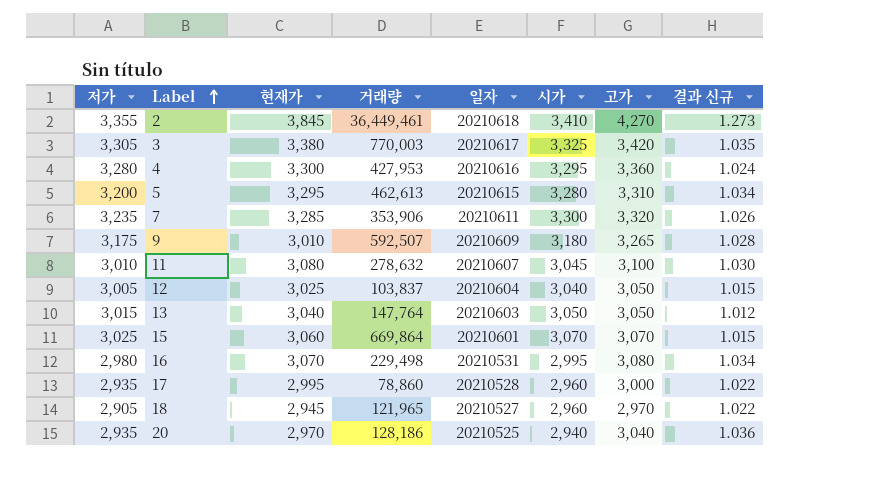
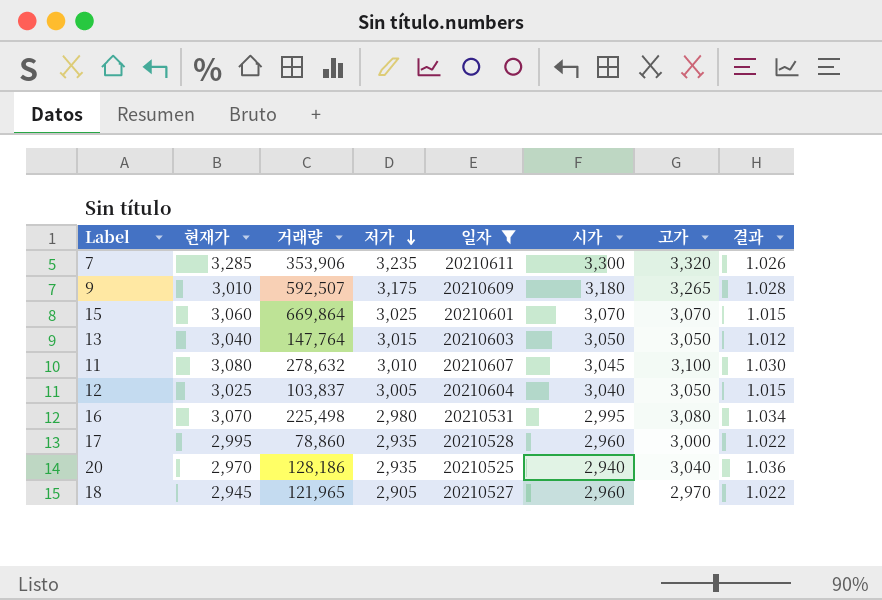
filter: none -> 일자 <= 20210611
row order: Label ascending -> 저가 descending
column 저가 | position: 1 -> 4
column name: 결과 신규 -> 결과
16 | 거래량: 229,498 -> 225,498

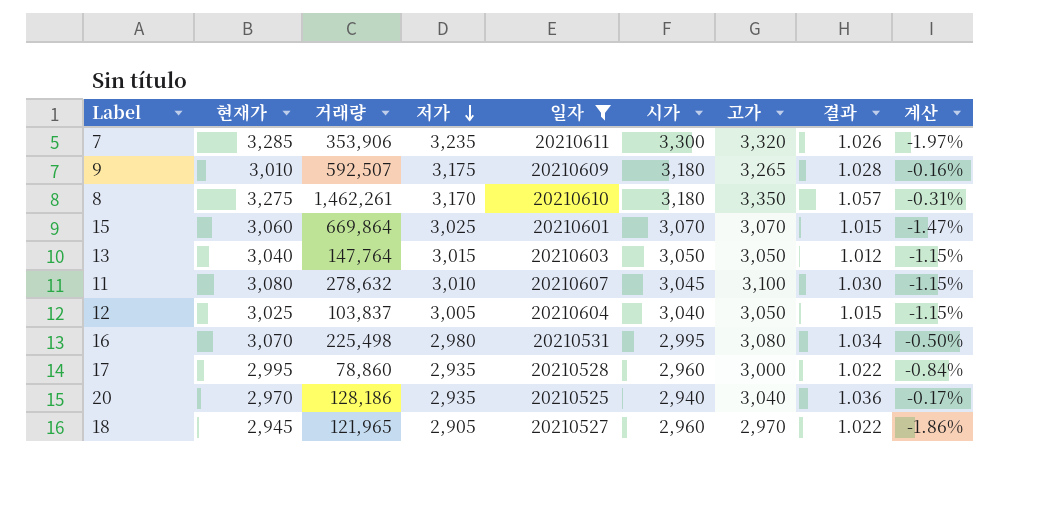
column 계산 | formula: none -> ([저가] - [시가]) / [시가]
row 8: none -> 3,275 | 1,462,261 | 3,170 | 20210610 | 3,180 | 3,350 | 1.057 | -0.31%

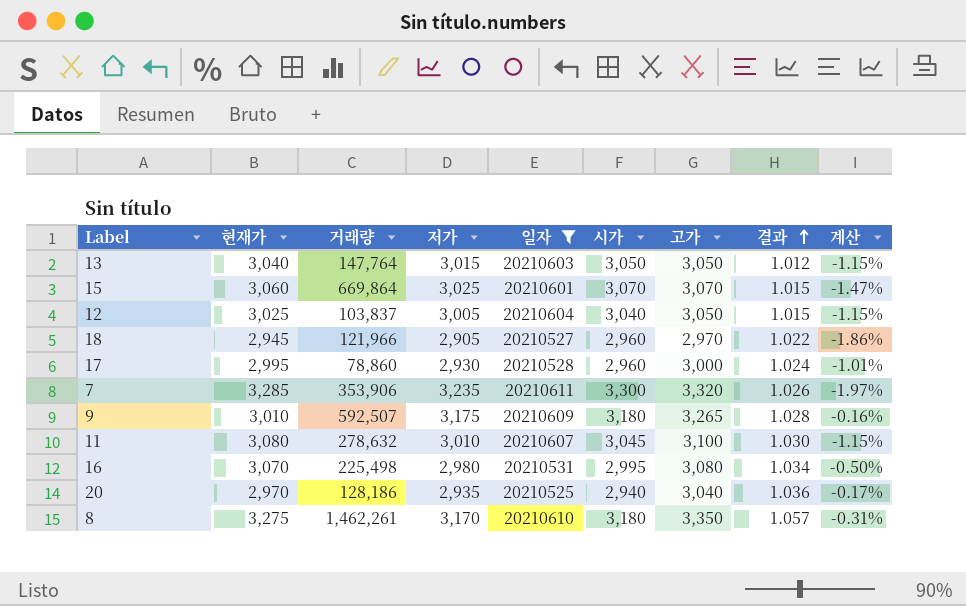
row order: 저가 descending -> 결과 ascending
18 | 거래량: 121,965 -> 121,966
17 | 저가: 2,935 -> 2,930
17 | 결과: 1.022 -> 1.024
17 | 계산: -0.84% -> -1.01%

